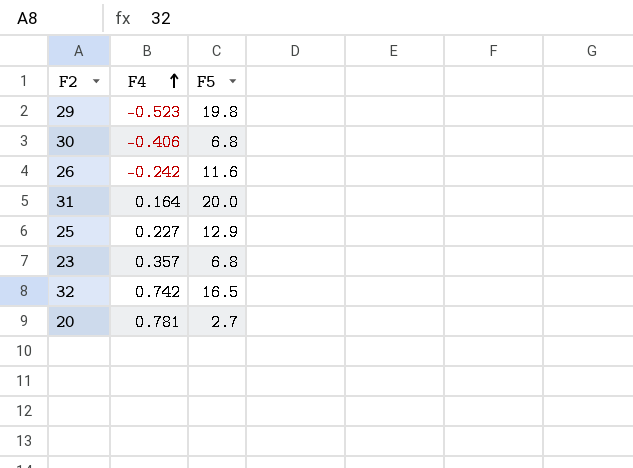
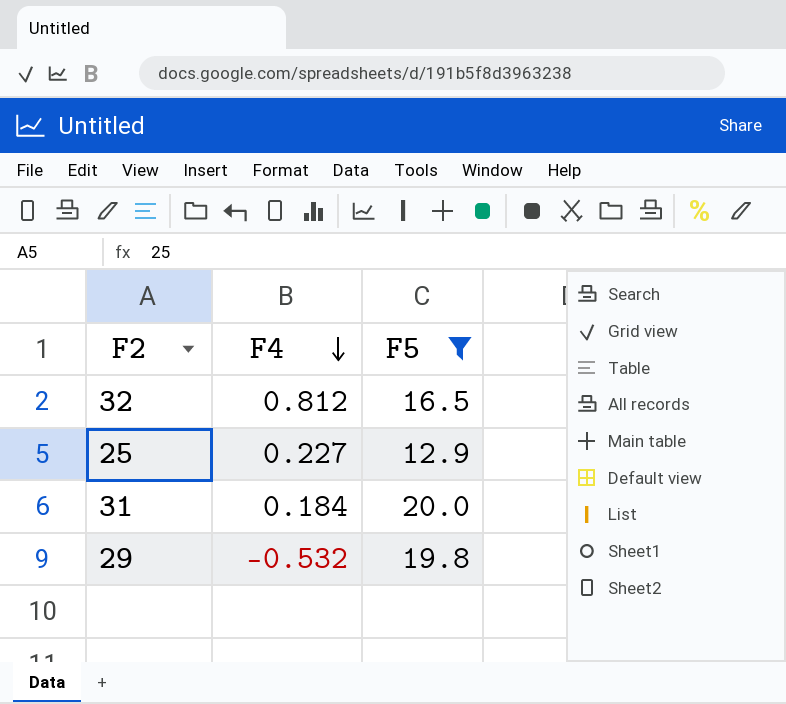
filter: none -> F5 >= 12.9
row order: F4 ascending -> F4 descending
32 | F4: 0.742 -> 0.812
31 | F4: 0.164 -> 0.184
29 | F4: -0.523 -> -0.532

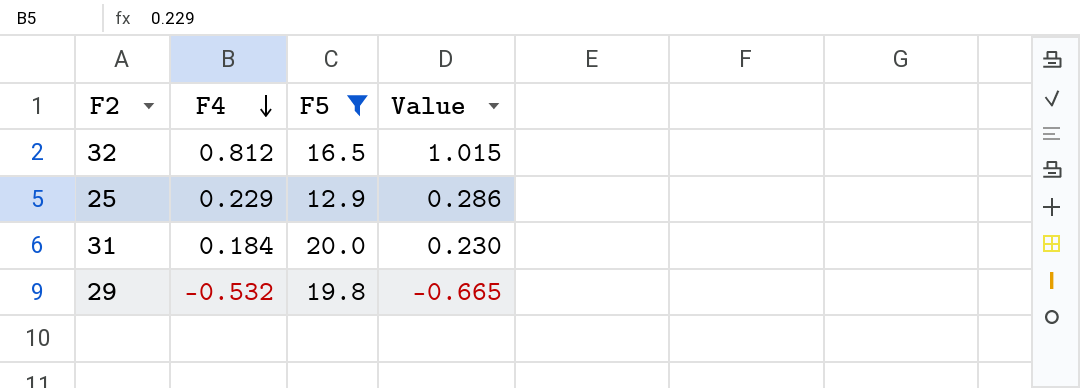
column Value | formula: none -> [F4] * 1.25
25 | F4: 0.227 -> 0.229

